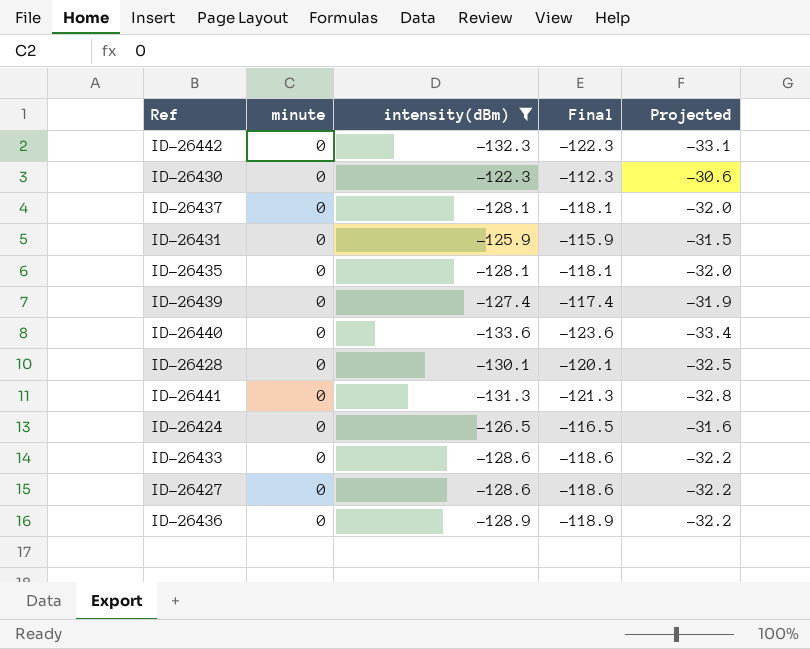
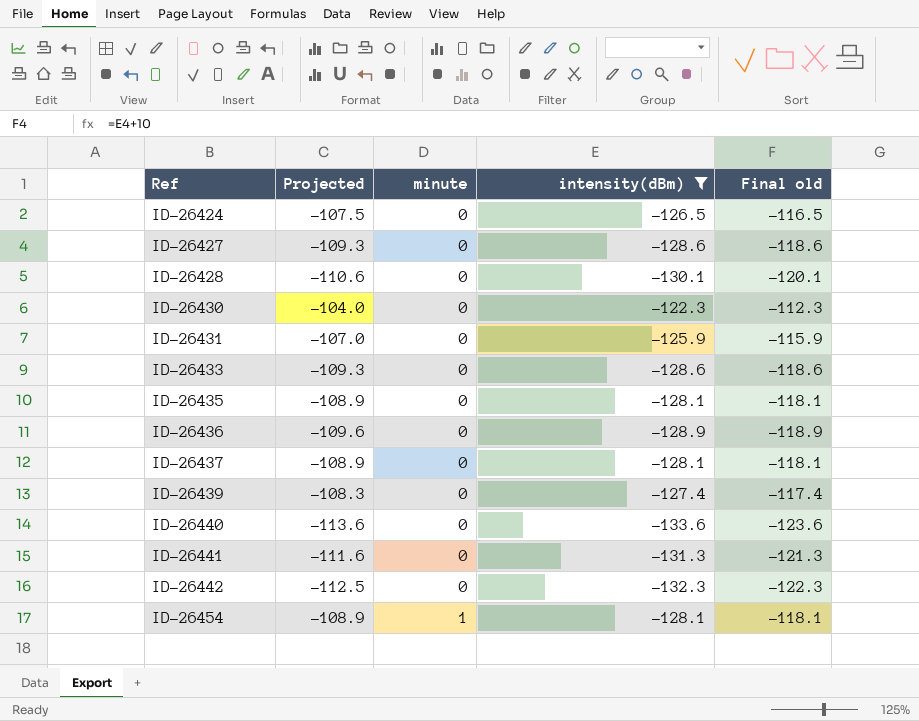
row order: none -> Ref ascending
column Projected | formula: [intensity(dBm)] * 0.25 -> [intensity(dBm)] * 0.85
column Projected | position: 5 -> 2
column name: Final -> Final old
row ID-26454: none -> -108.9 | 1 | -128.1 | -118.1

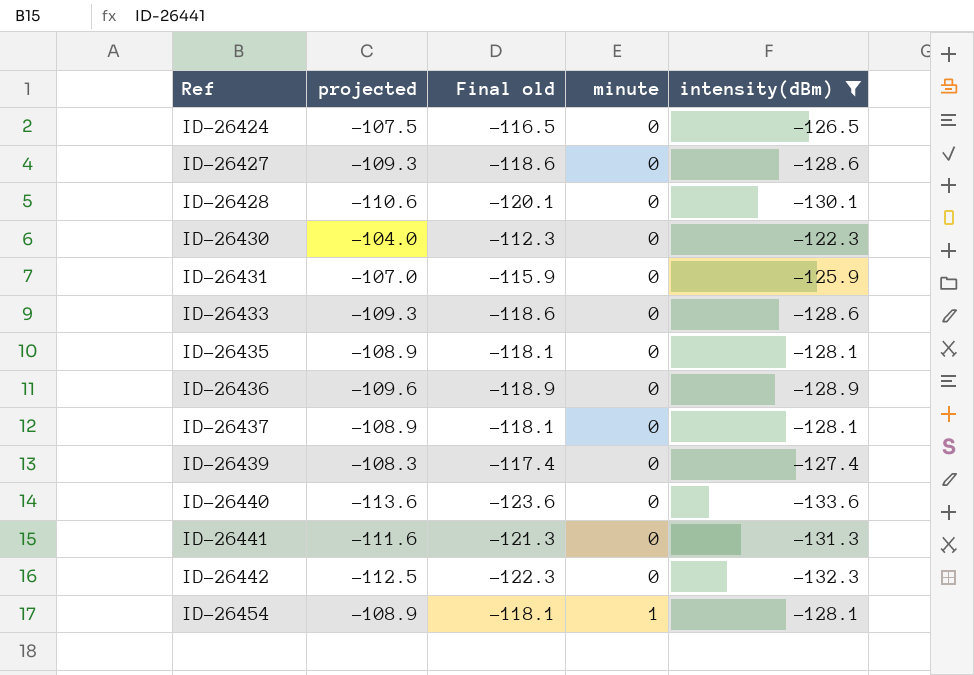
column name: Projected -> projected
column Final old | position: 5 -> 3

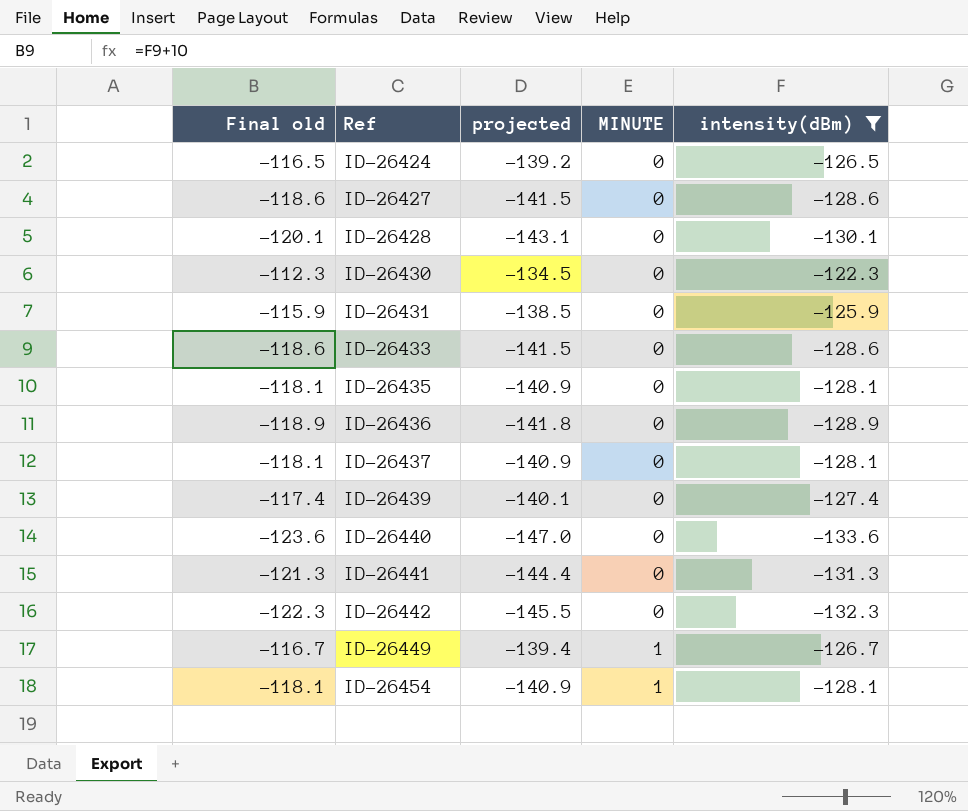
column Final old | position: 3 -> 1
column projected | formula: [intensity(dBm)] * 0.85 -> [intensity(dBm)] * 1.1
column name: minute -> MINUTE
row ID-26449: none -> -116.7 | -139.4 | 1 | -126.7

